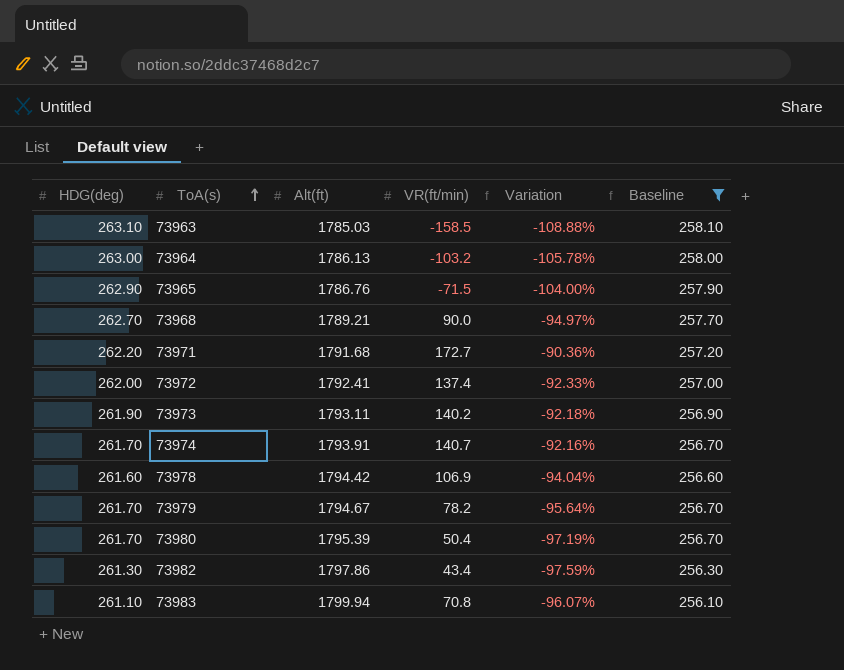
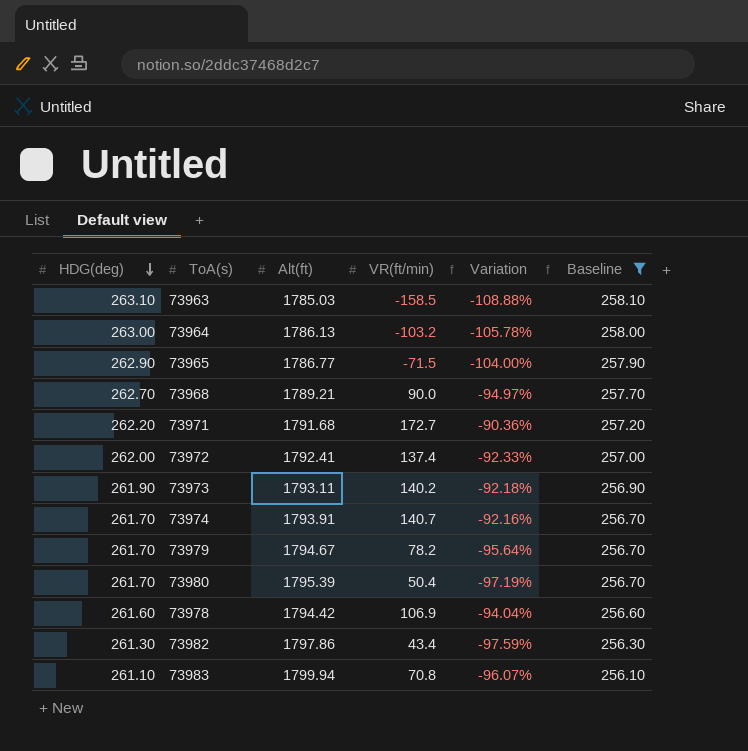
row order: ToA(s) ascending -> HDG(deg) descending
73965 | Alt(ft): 1786.76 -> 1786.77

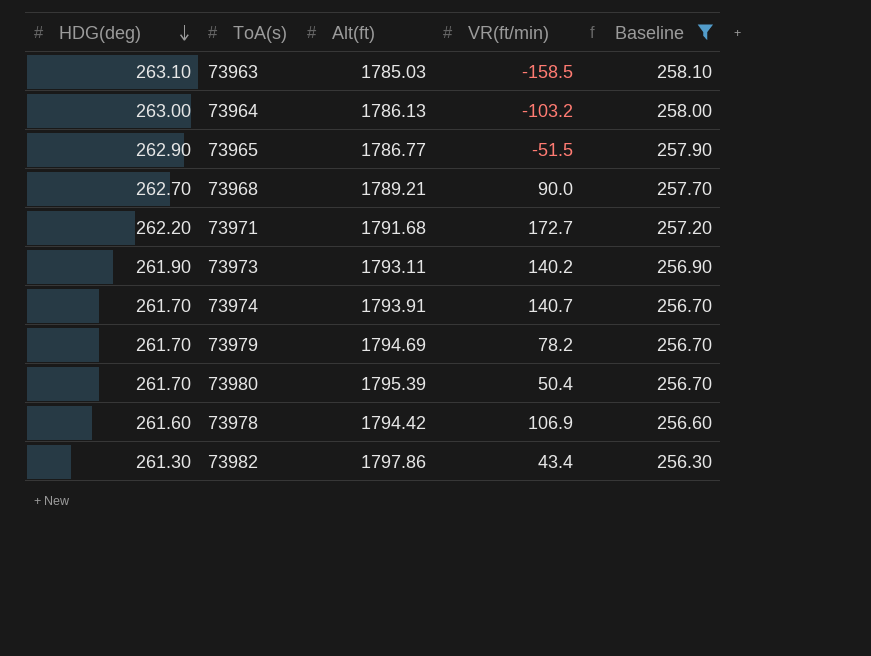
column Variation | formula: ([VR(ft/min)] - [Alt(ft)]) / [Alt(ft)] -> none
row 73972: 262.00 | 1792.41 | 137.4 | -92.33% | 257.00 -> none
row 73983: 261.10 | 1799.94 | 70.8 | -96.07% | 256.10 -> none
73965 | VR(ft/min): -71.5 -> -51.5
73979 | Alt(ft): 1794.67 -> 1794.69

